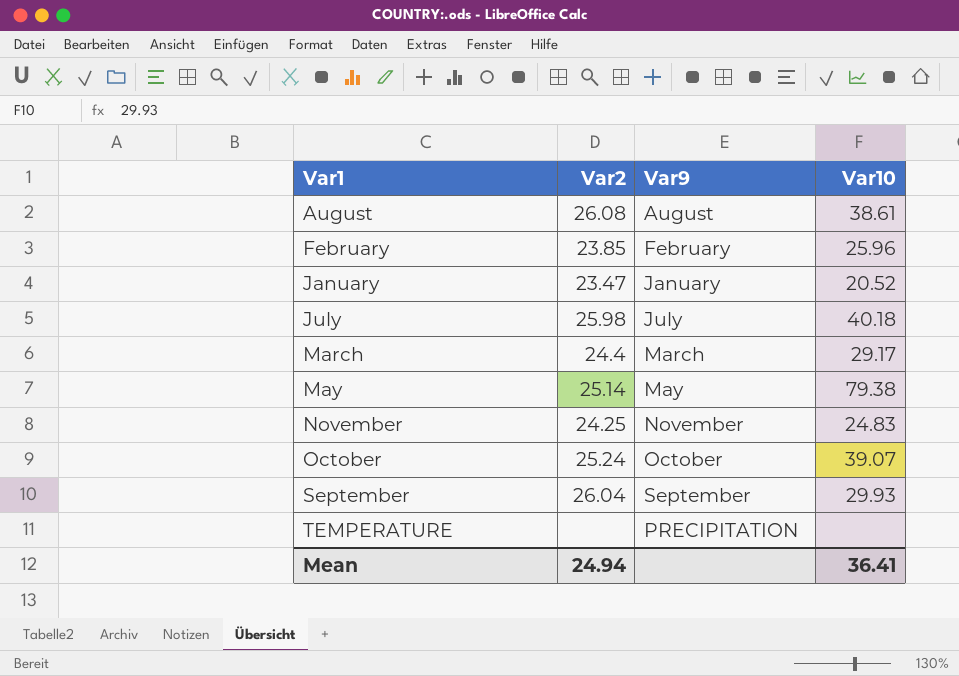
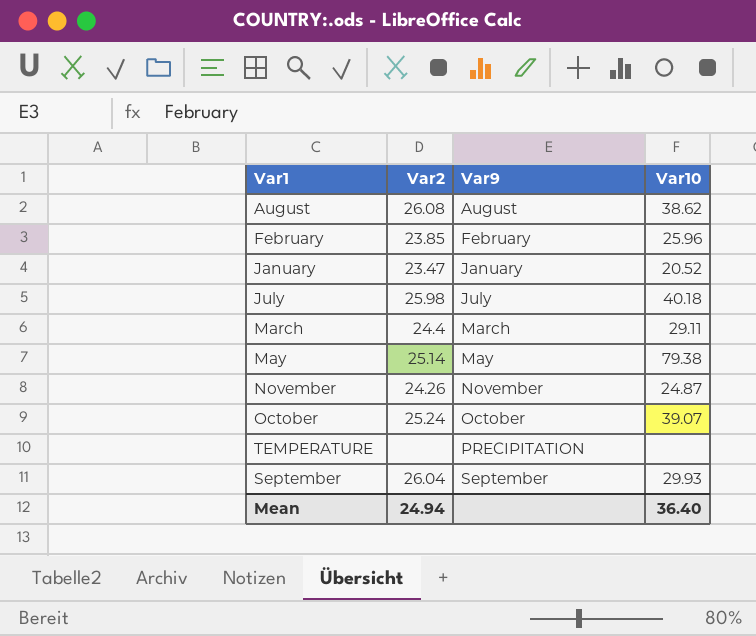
row order: Var1 ascending -> Var9 ascending
August | Var10: 38.61 -> 38.62
March | Var10: 29.17 -> 29.11
November | Var2: 24.25 -> 24.26
November | Var10: 24.83 -> 24.87
Mean | Var10: 36.41 -> 36.40

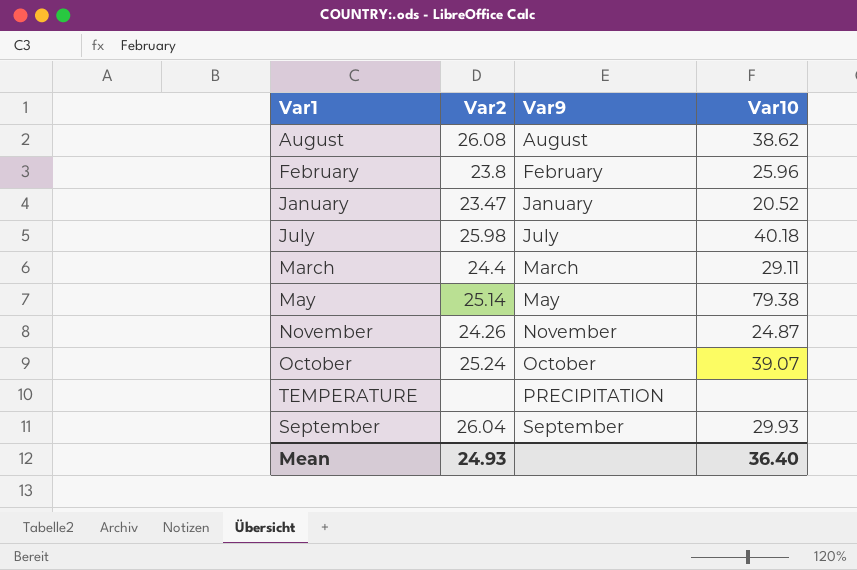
February | Var2: 23.85 -> 23.8
Mean | Var2: 24.94 -> 24.93

